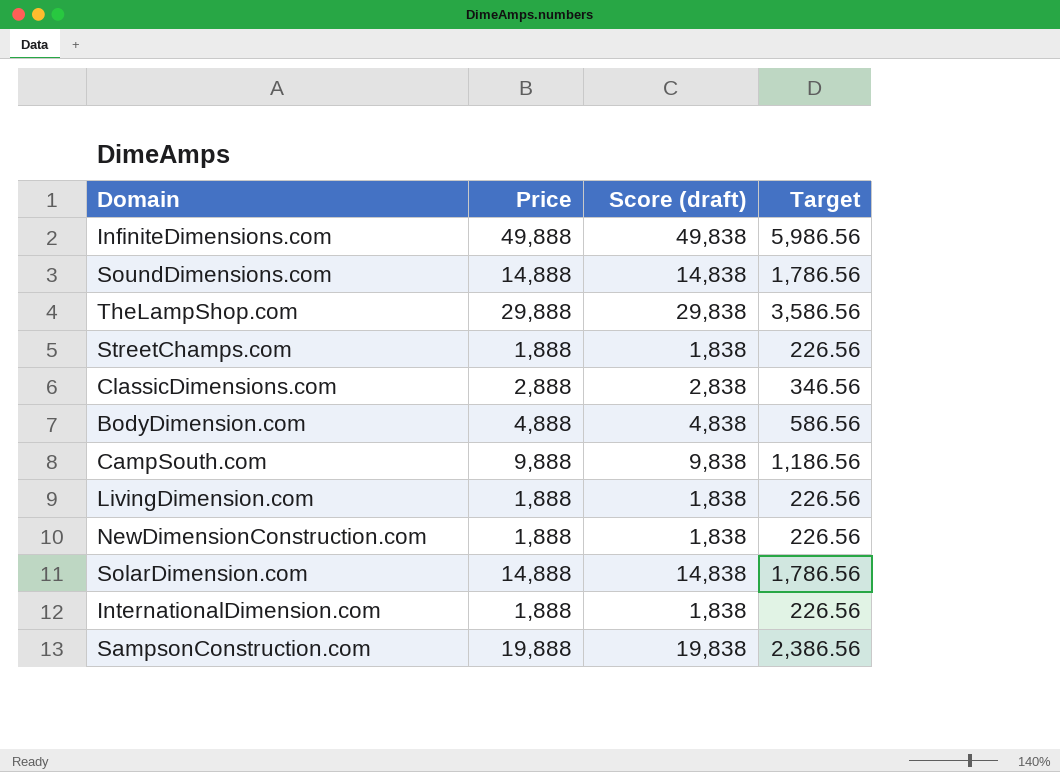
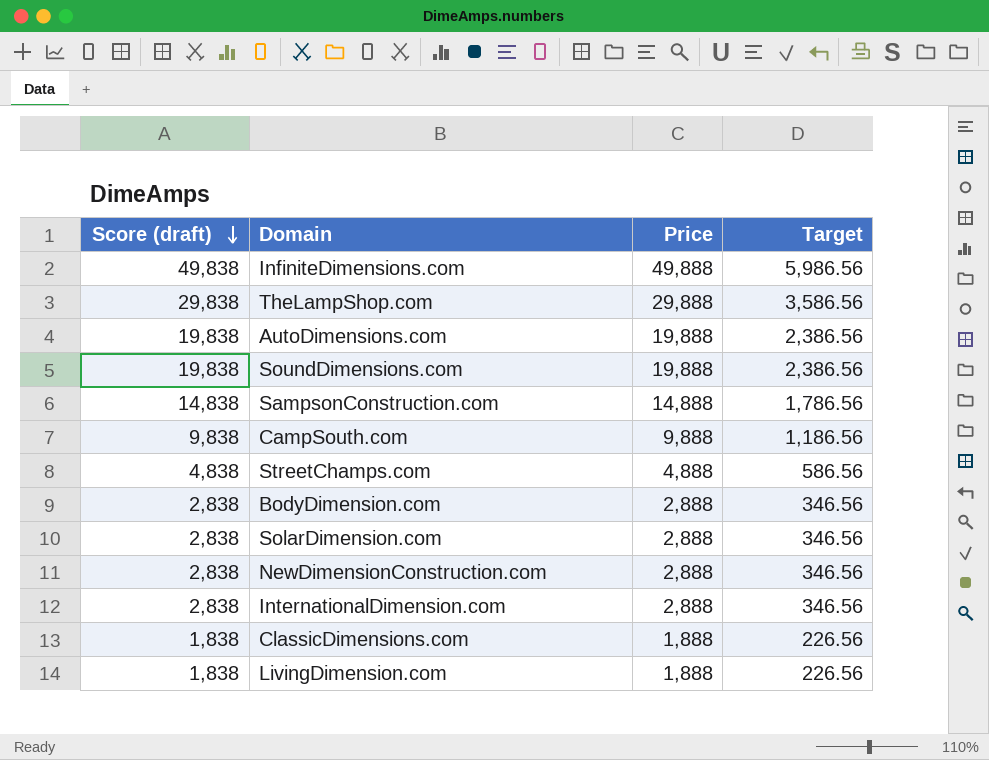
row order: none -> Score (draft) descending
column Score (draft) | position: 3 -> 1
row AutoDimensions.com: none -> 19,838 | 19,888 | 2,386.56
SoundDimensions.com | Score (draft): 14,838 -> 19,838
SoundDimensions.com | Price: 14,888 -> 19,888
SoundDimensions.com | Target: 1,786.56 -> 2,386.56
SampsonConstruction.com | Score (draft): 19,838 -> 14,838
SampsonConstruction.com | Price: 19,888 -> 14,888
SampsonConstruction.com | Target: 2,386.56 -> 1,786.56
StreetChamps.com | Score (draft): 1,838 -> 4,838
StreetChamps.com | Price: 1,888 -> 4,888
StreetChamps.com | Target: 226.56 -> 586.56
BodyDimension.com | Score (draft): 4,838 -> 2,838
BodyDimension.com | Price: 4,888 -> 2,888
BodyDimension.com | Target: 586.56 -> 346.56
SolarDimension.com | Score (draft): 14,838 -> 2,838
SolarDimension.com | Price: 14,888 -> 2,888
SolarDimension.com | Target: 1,786.56 -> 346.56
NewDimensionConstruction.com | Score (draft): 1,838 -> 2,838
NewDimensionConstruction.com | Price: 1,888 -> 2,888
NewDimensionConstruction.com | Target: 226.56 -> 346.56
InternationalDimension.com | Score (draft): 1,838 -> 2,838
InternationalDimension.com | Price: 1,888 -> 2,888
InternationalDimension.com | Target: 226.56 -> 346.56
ClassicDimensions.com | Score (draft): 2,838 -> 1,838
ClassicDimensions.com | Price: 2,888 -> 1,888
ClassicDimensions.com | Target: 346.56 -> 226.56

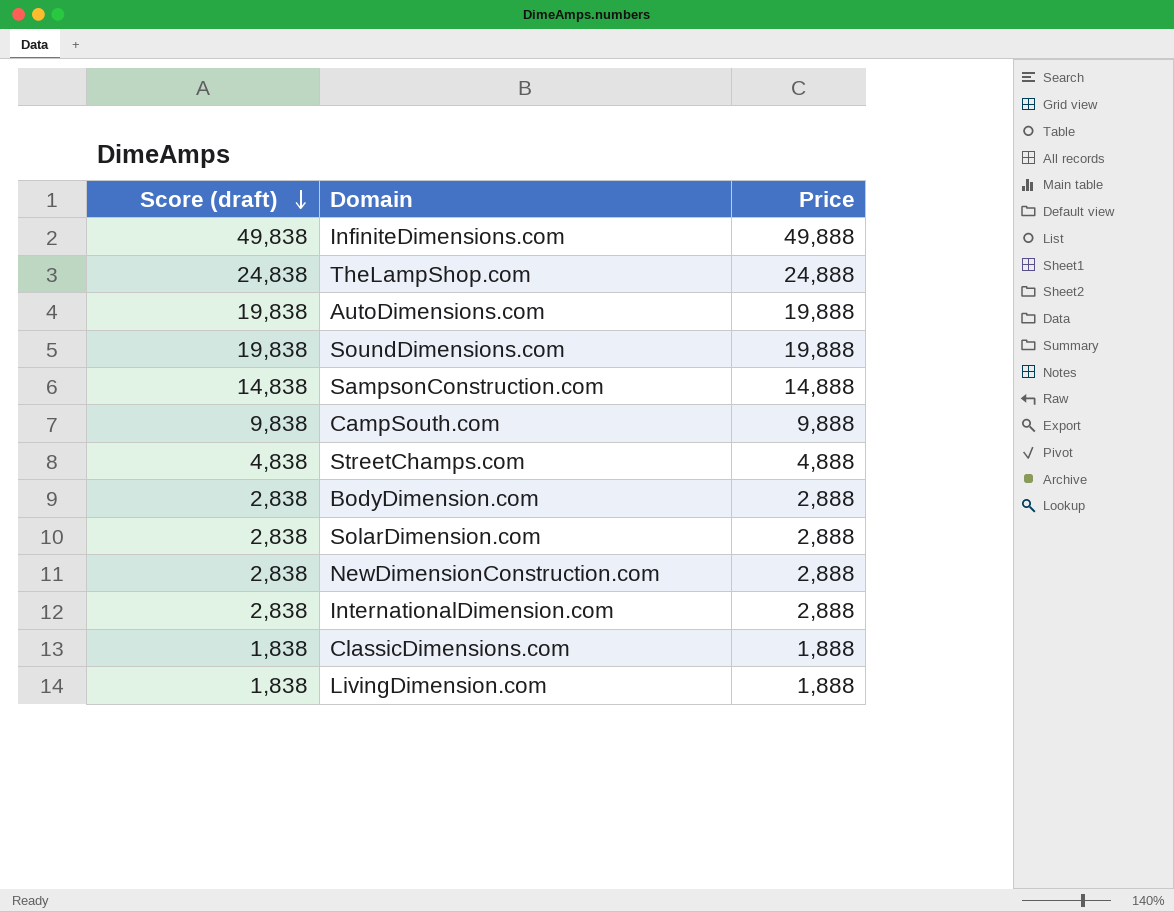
column Target | formula: [Price] * 0.12 -> none
TheLampShop.com | Score (draft): 29,838 -> 24,838
TheLampShop.com | Price: 29,888 -> 24,888

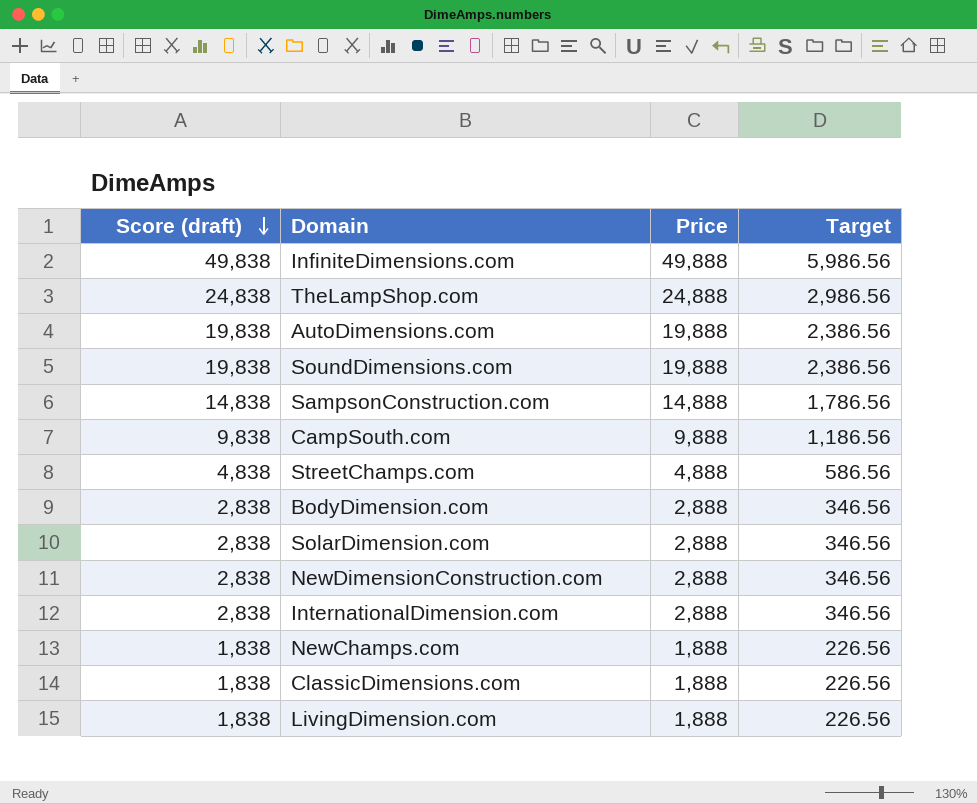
column Target | formula: none -> [Price] * 0.12
row NewChamps.com: none -> 1,838 | 1,888 | 226.56

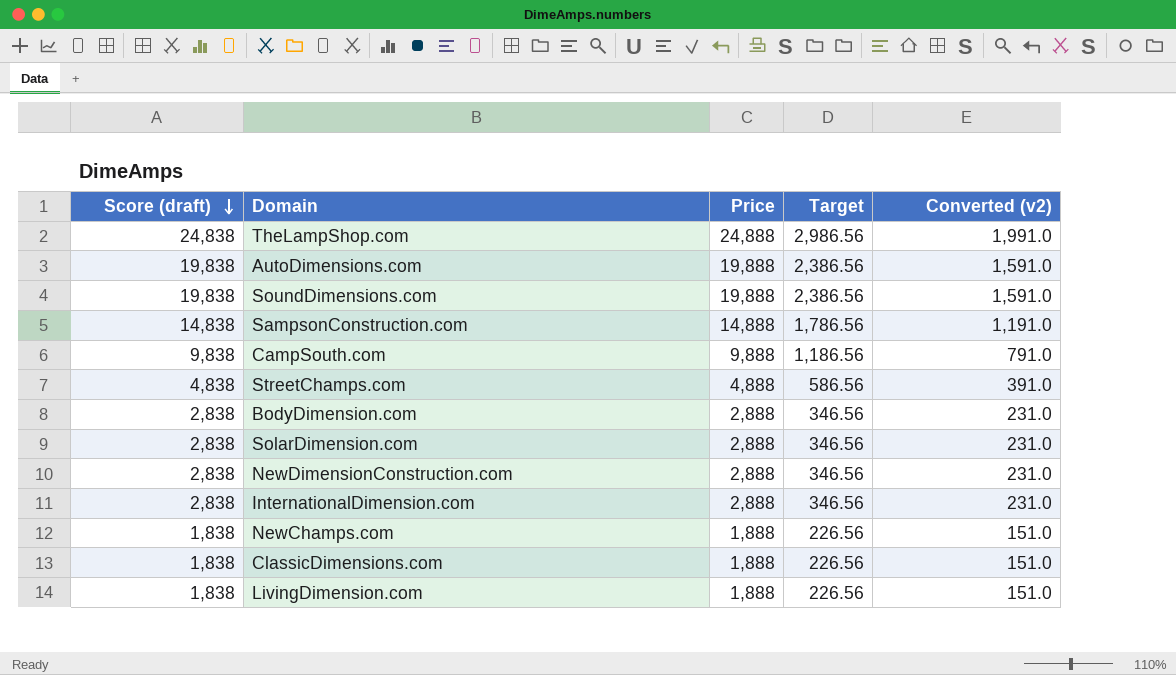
column Converted (v2) | formula: none -> [Price] * 0.08
row InfiniteDimensions.com: 49,838 | 49,888 | 5,986.56 -> none

